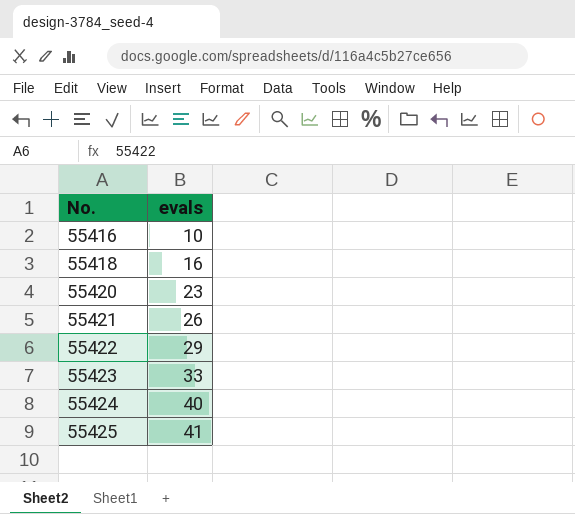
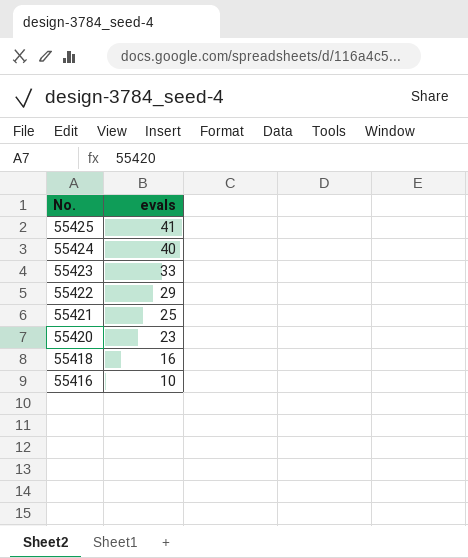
row order: No. ascending -> No. descending
55421 | evals: 26 -> 25

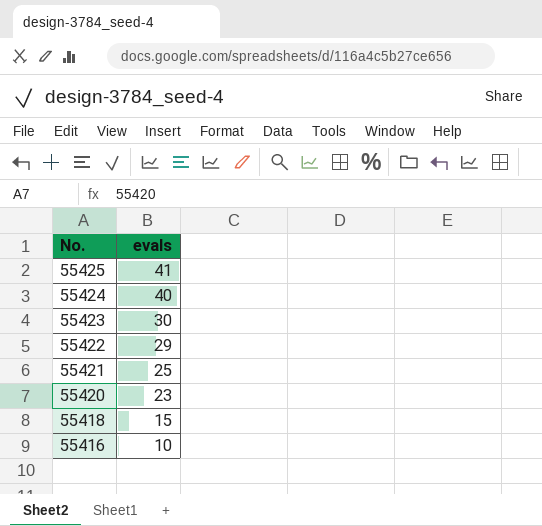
55423 | evals: 33 -> 30
55418 | evals: 16 -> 15

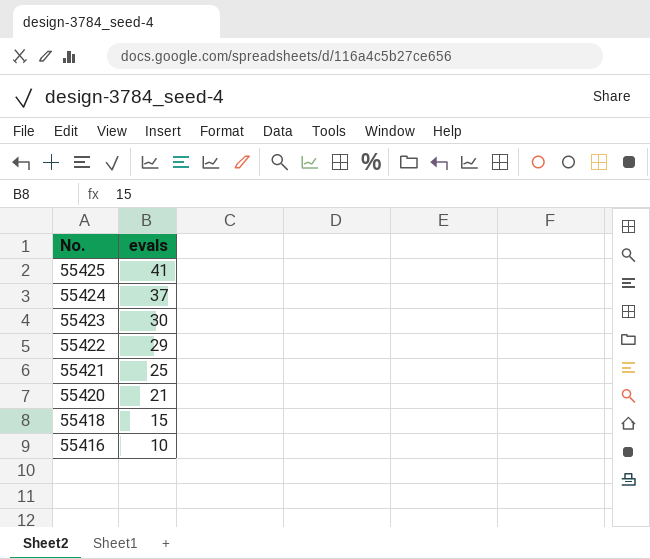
55424 | evals: 40 -> 37
55420 | evals: 23 -> 21

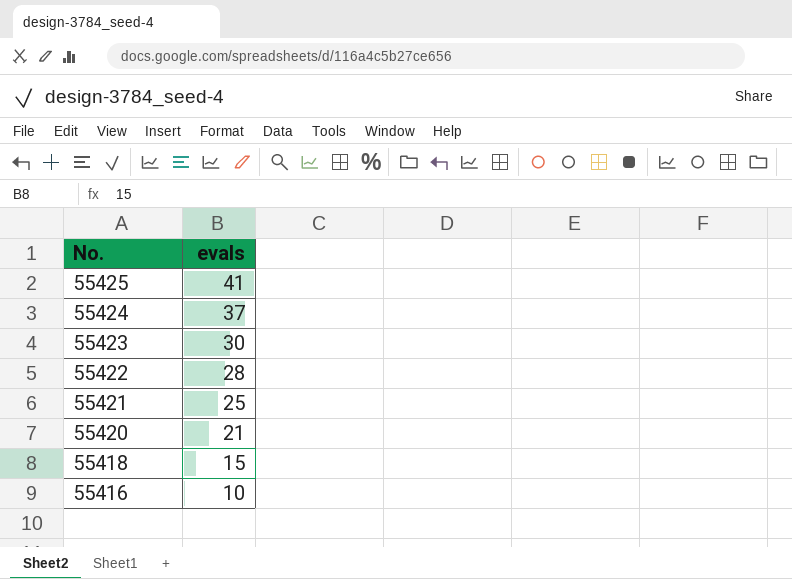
55422 | evals: 29 -> 28

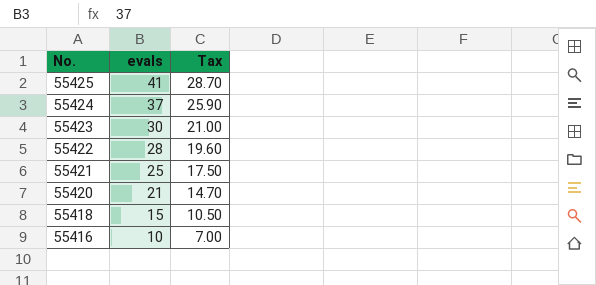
column Tax | formula: none -> [evals] * 0.7

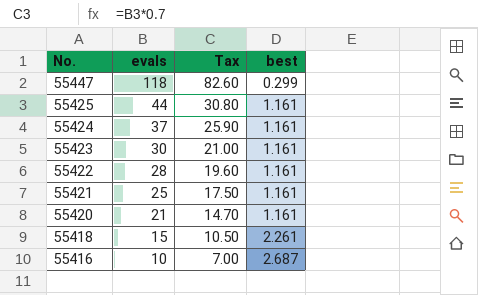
column best | position: none -> 4
row 55447: none -> 118 | 82.60 | 0.299
55425 | evals: 41 -> 44
55425 | Tax: 28.70 -> 30.80

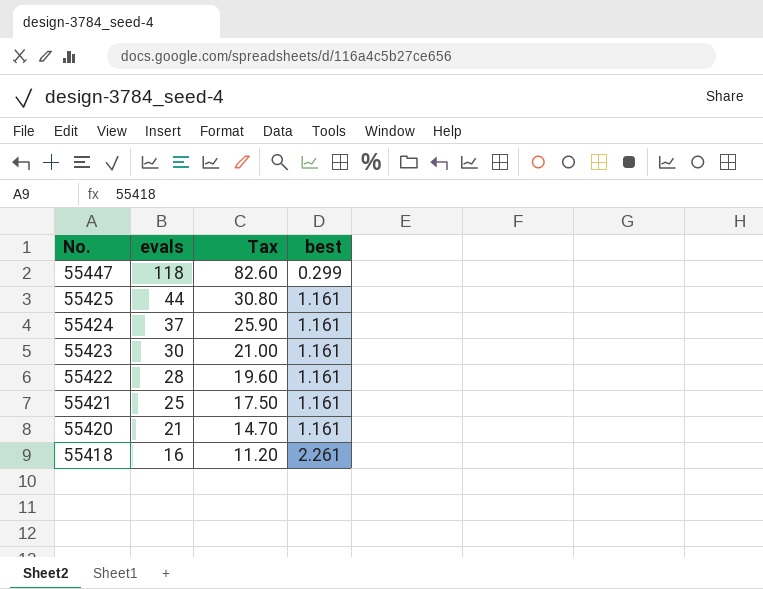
row 55416: 10 | 7.00 | 2.687 -> none
55418 | evals: 15 -> 16
55418 | Tax: 10.50 -> 11.20

